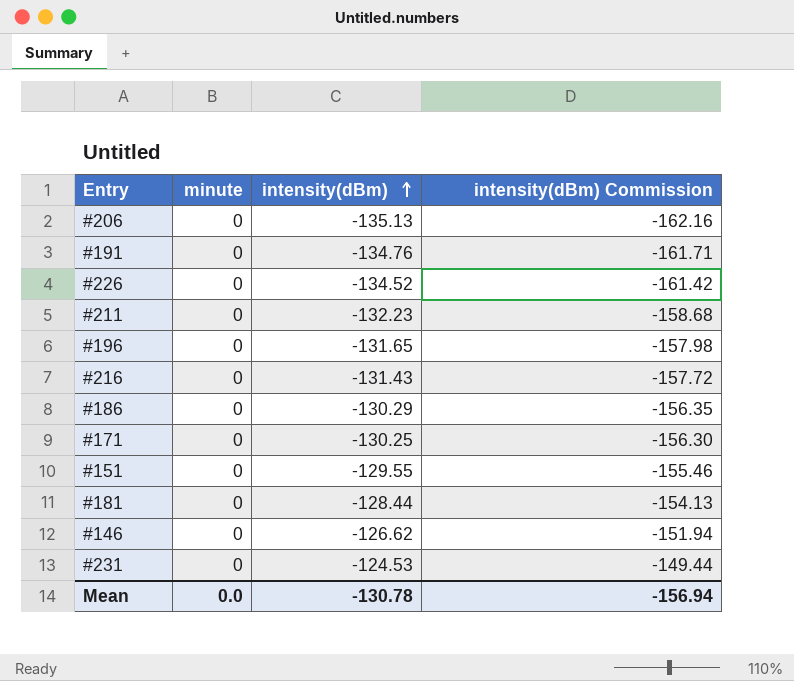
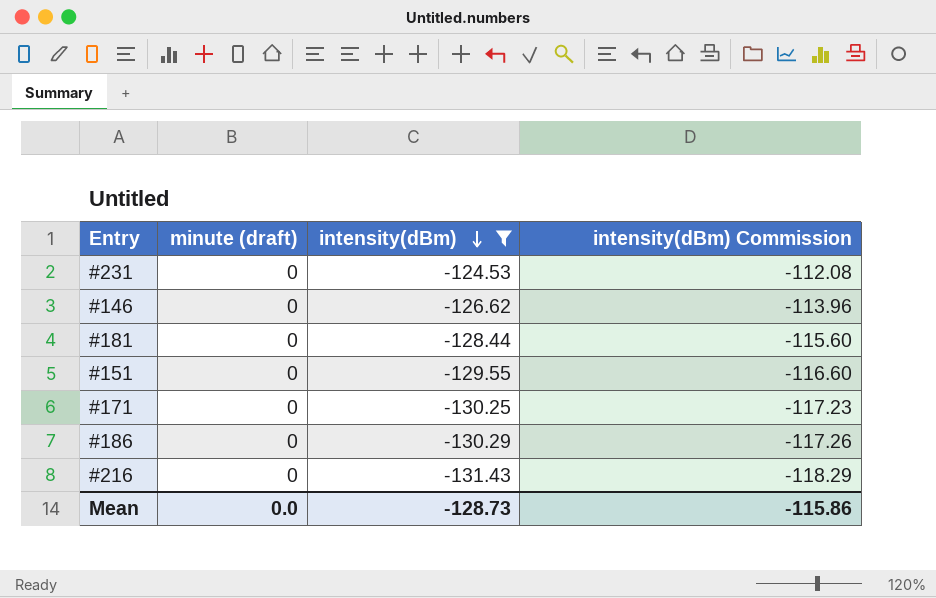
filter: none -> intensity(dBm) >= -131.43
row order: intensity(dBm) ascending -> intensity(dBm) descending
column name: minute -> minute (draft)
column intensity(dBm) Commission | formula: [intensity(dBm)] * 1.2 -> [intensity(dBm)] * 0.9
Mean | intensity(dBm): -130.78 -> -128.73
Mean | intensity(dBm) Commission: -156.94 -> -115.86

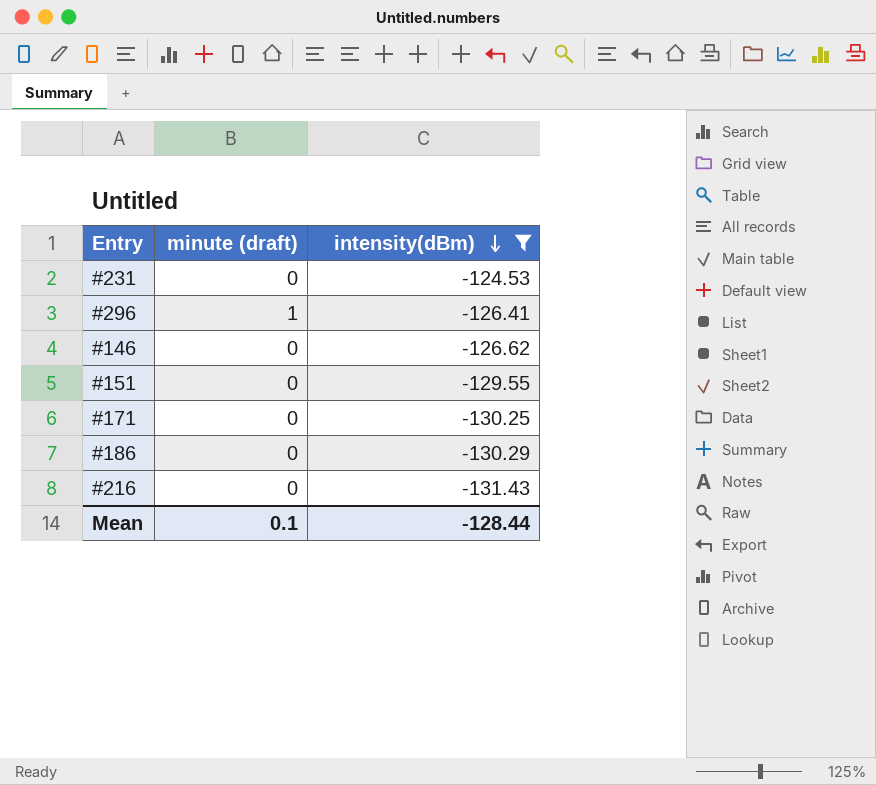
column intensity(dBm) Commission | formula: [intensity(dBm)] * 0.9 -> none
row #181: 0 | -128.44 | -115.60 -> none
row #296: none -> 1 | -126.41
Mean | minute (draft): 0.0 -> 0.1
Mean | intensity(dBm): -128.73 -> -128.44

